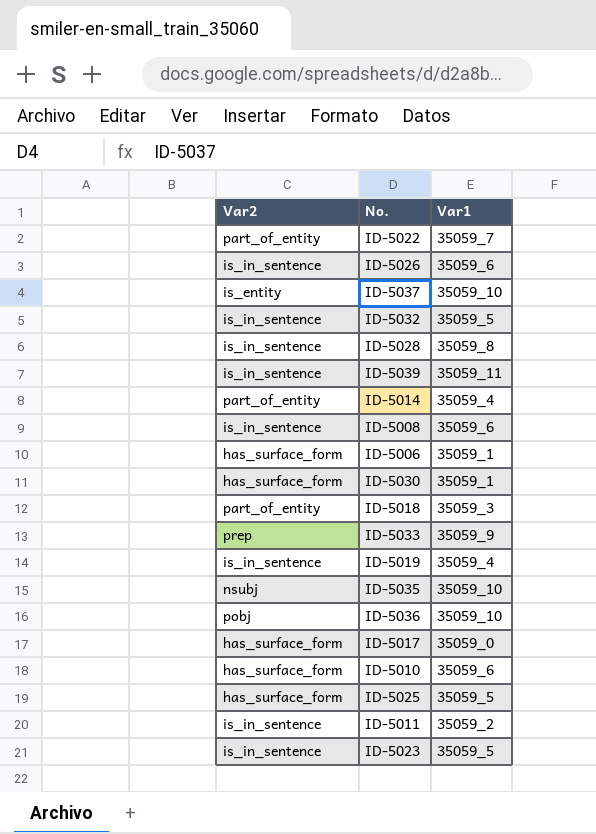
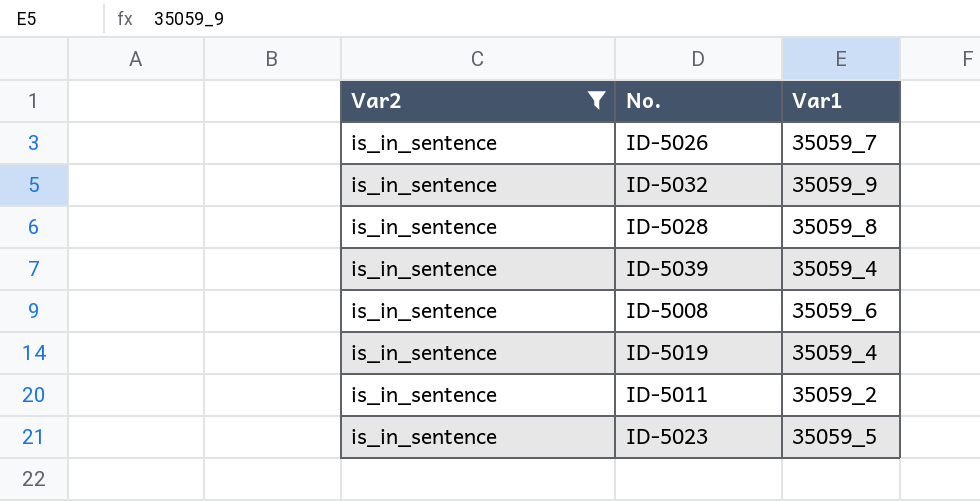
filter: none -> Var2 = is_in_sentence
ID-5026 | Var1: 35059_6 -> 35059_7
ID-5032 | Var1: 35059_5 -> 35059_9
ID-5039 | Var1: 35059_11 -> 35059_4

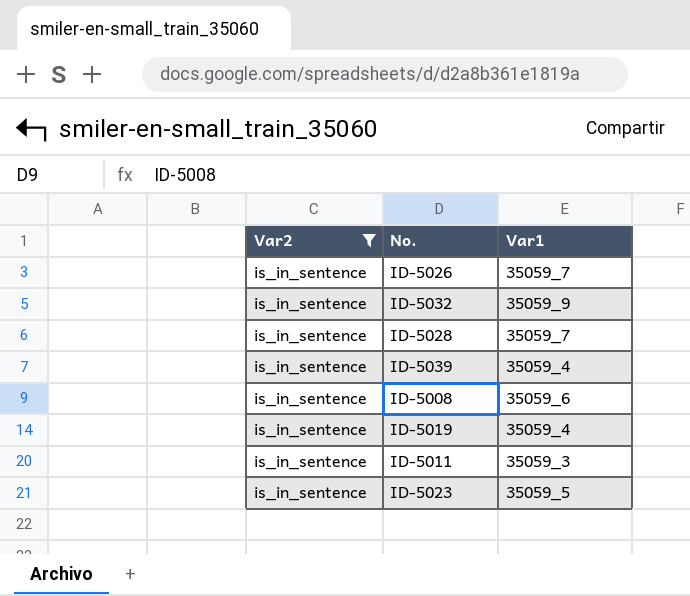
ID-5028 | Var1: 35059_8 -> 35059_7
ID-5011 | Var1: 35059_2 -> 35059_3

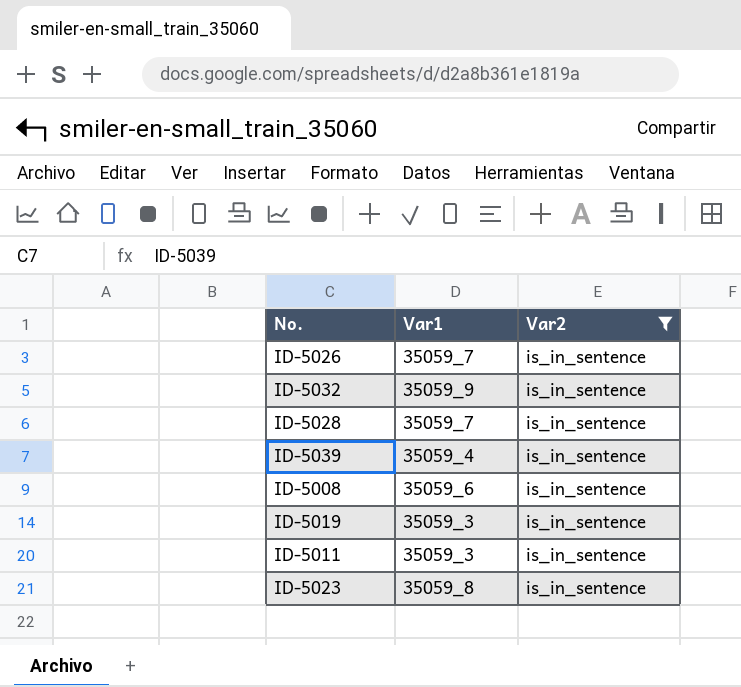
column Var2 | position: 1 -> 3
ID-5019 | Var1: 35059_4 -> 35059_3
ID-5023 | Var1: 35059_5 -> 35059_8

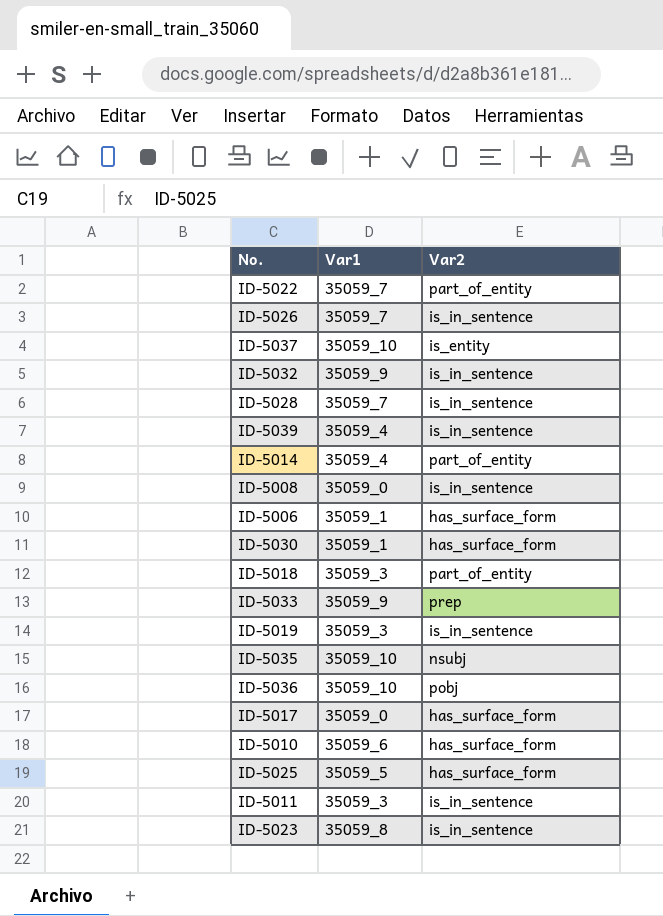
filter: Var2 = is_in_sentence -> none
ID-5008 | Var1: 35059_6 -> 35059_0

